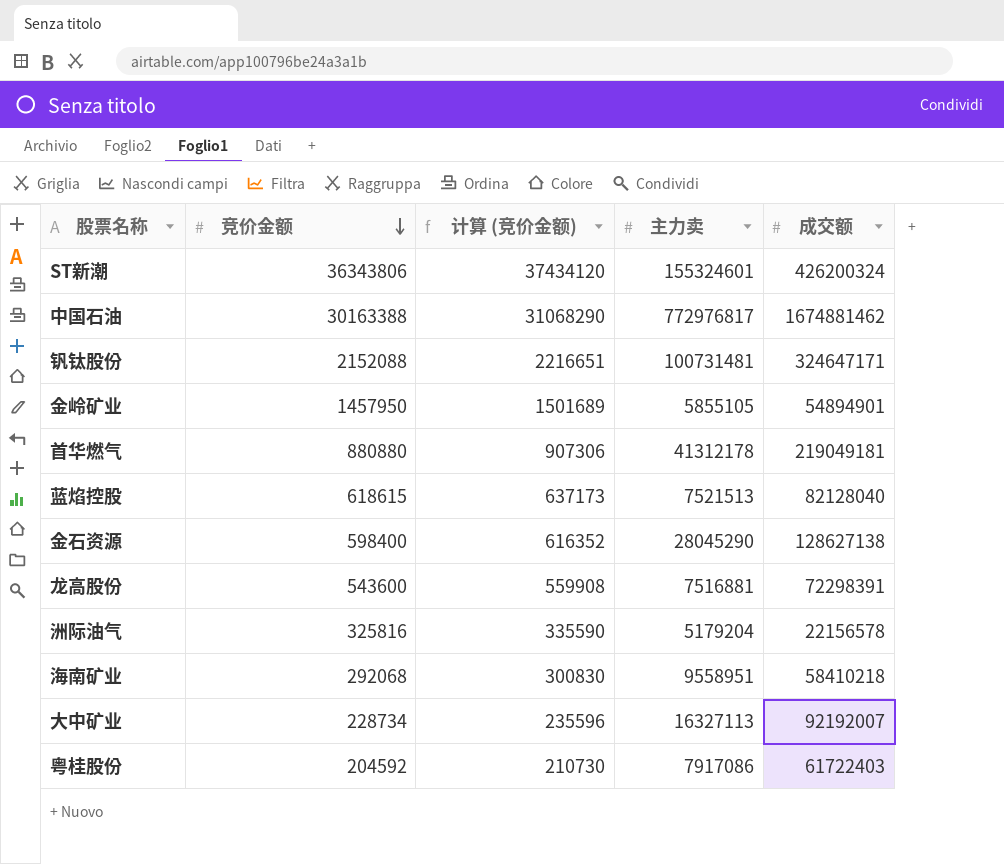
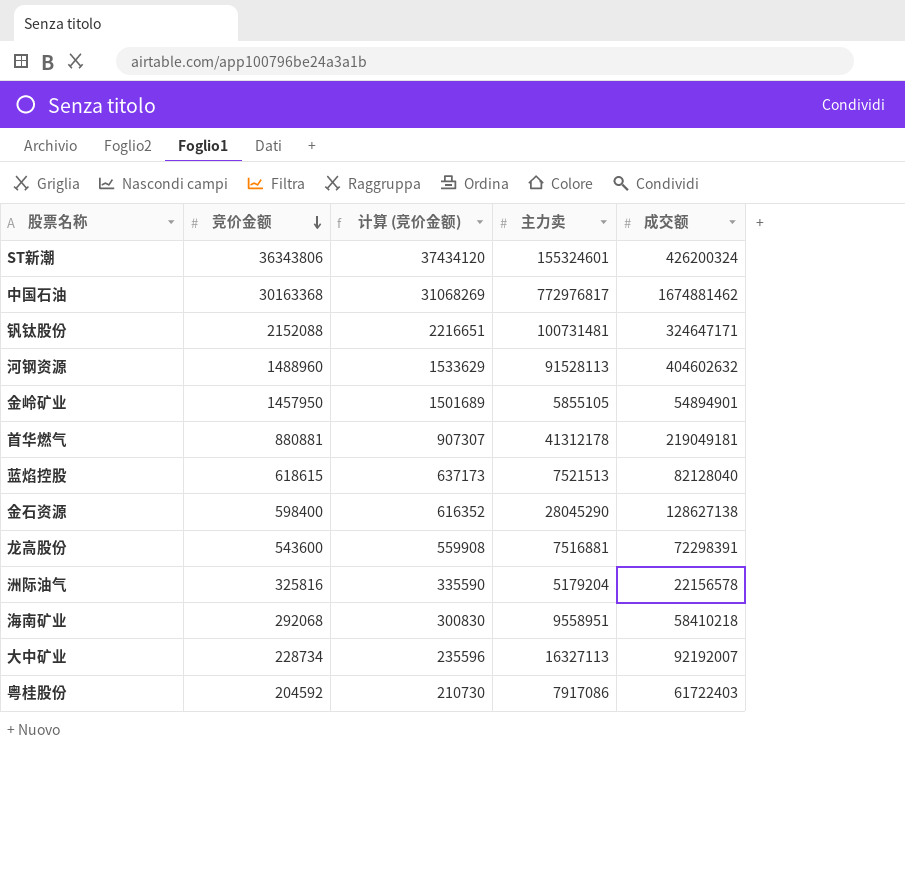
中国石油 | 竞价金额: 30163388 -> 30163368
中国石油 | 计算 (竞价金额): 31068290 -> 31068269
row 河钢资源: none -> 1488960 | 1533629 | 91528113 | 404602632
首华燃气 | 竞价金额: 880880 -> 880881
首华燃气 | 计算 (竞价金额): 907306 -> 907307

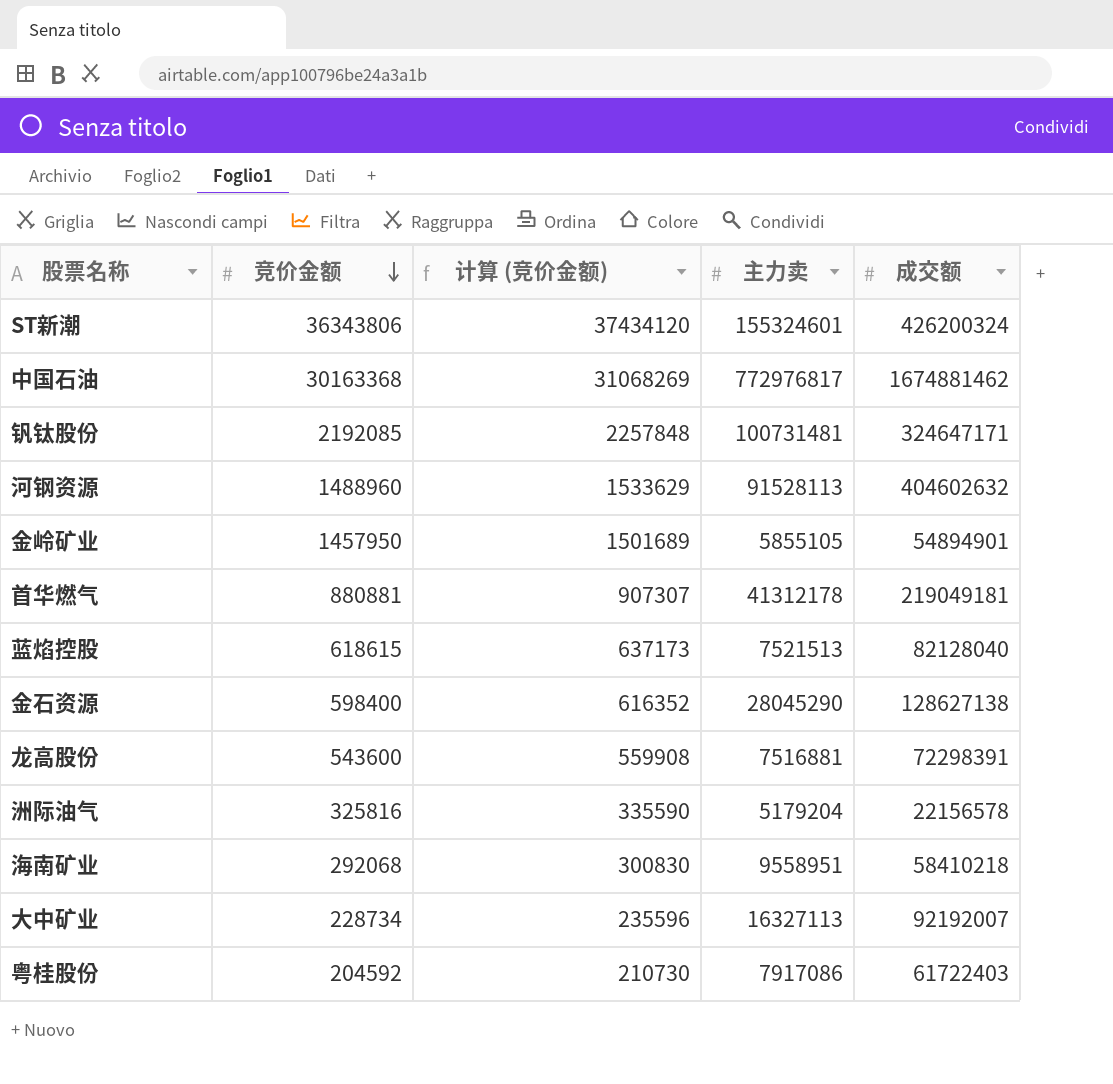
钒钛股份 | 竞价金额: 2152088 -> 2192085
钒钛股份 | 计算 (竞价金额): 2216651 -> 2257848

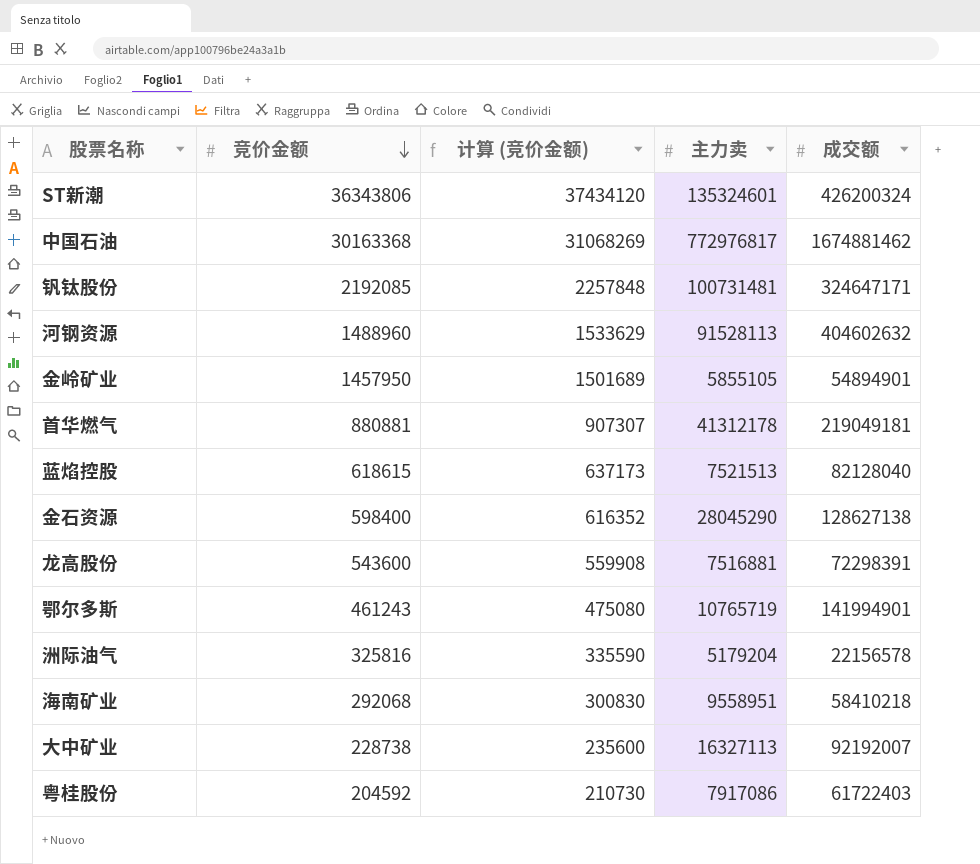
ST新潮 | 主力卖: 155324601 -> 135324601
row 鄂尔多斯: none -> 461243 | 475080 | 10765719 | 141994901
大中矿业 | 竞价金额: 228734 -> 228738
大中矿业 | 计算 (竞价金额): 235596 -> 235600

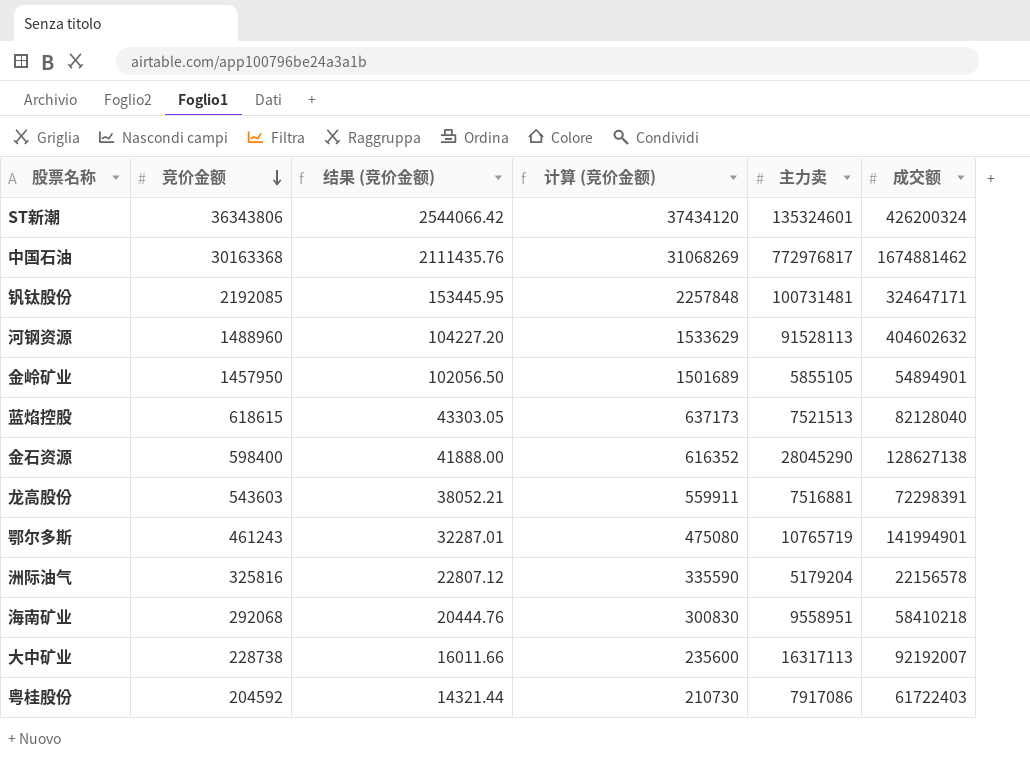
column 结果 (竞价金额) | formula: none -> [竞价金额] * 0.07
row 首华燃气: 880881 | 907307 | 41312178 | 219049181 -> none
龙高股份 | 竞价金额: 543600 -> 543603
龙高股份 | 计算 (竞价金额): 559908 -> 559911
大中矿业 | 主力卖: 16327113 -> 16317113

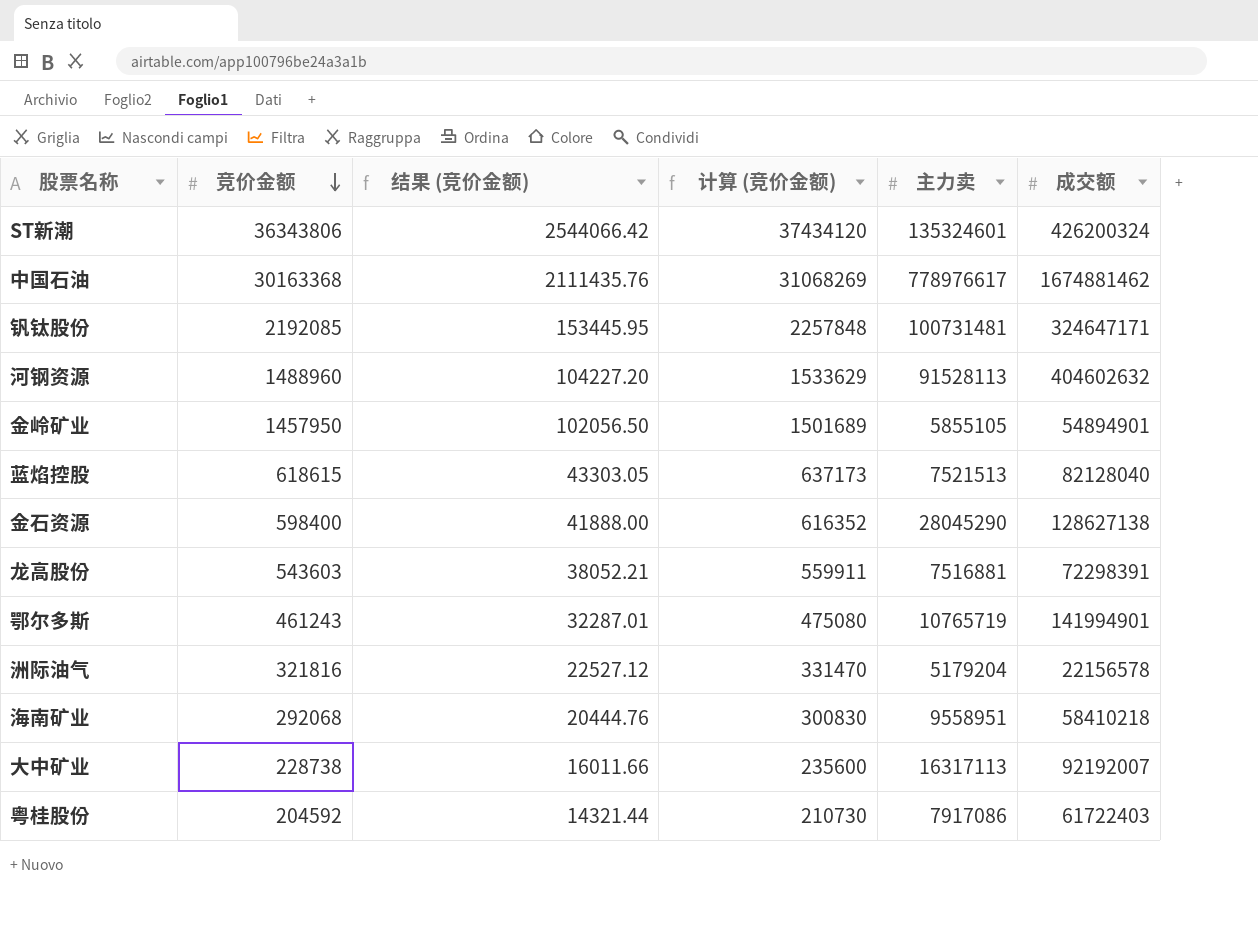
中国石油 | 主力卖: 772976817 -> 778976617
洲际油气 | 竞价金额: 325816 -> 321816
洲际油气 | 结果 (竞价金额): 22807.12 -> 22527.12
洲际油气 | 计算 (竞价金额): 335590 -> 331470

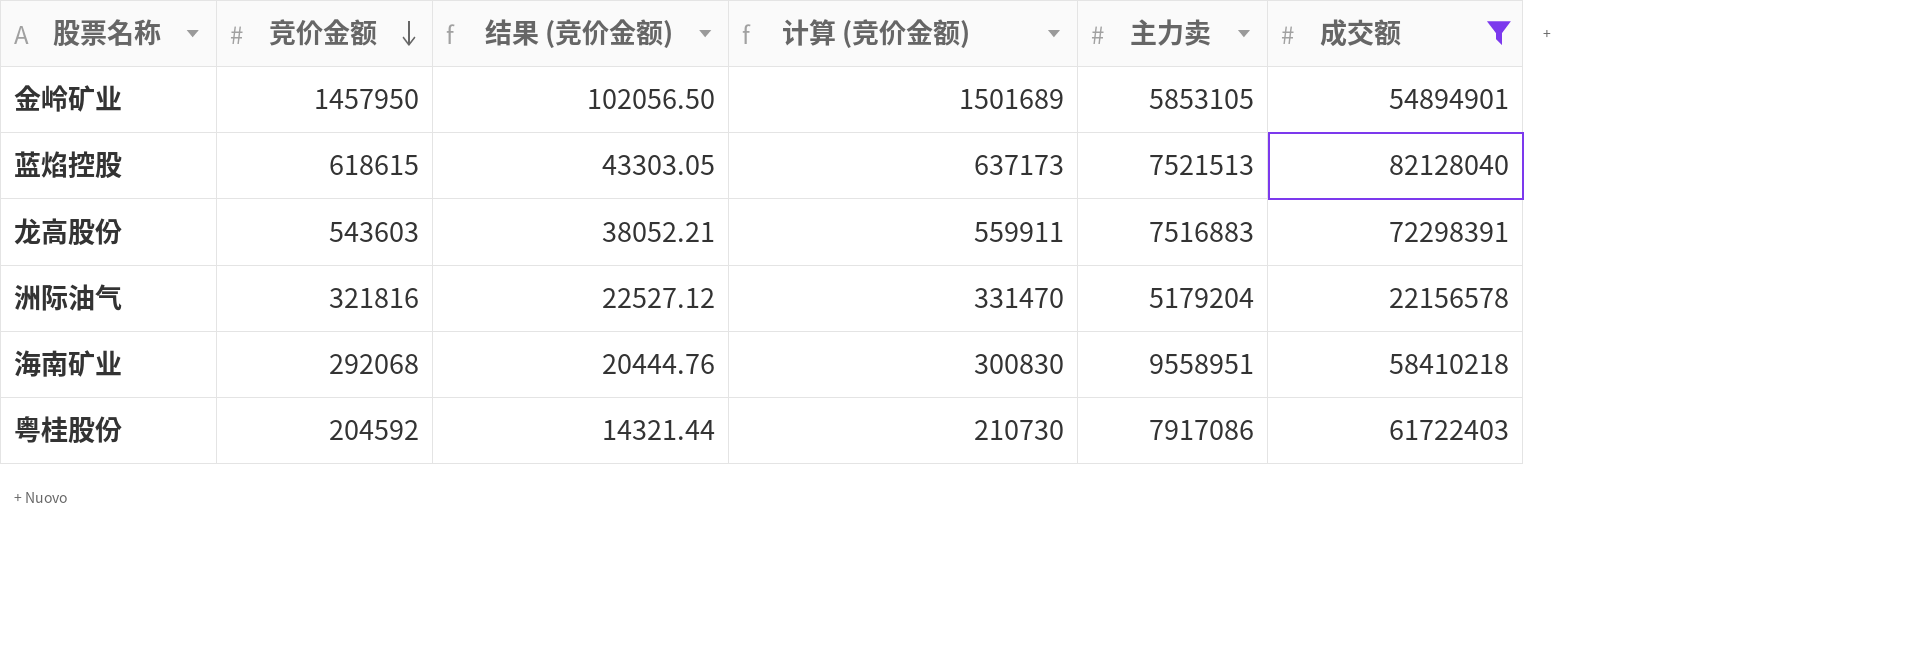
filter: none -> 成交额 <= 82128040
金岭矿业 | 主力卖: 5855105 -> 5853105
龙高股份 | 主力卖: 7516881 -> 7516883

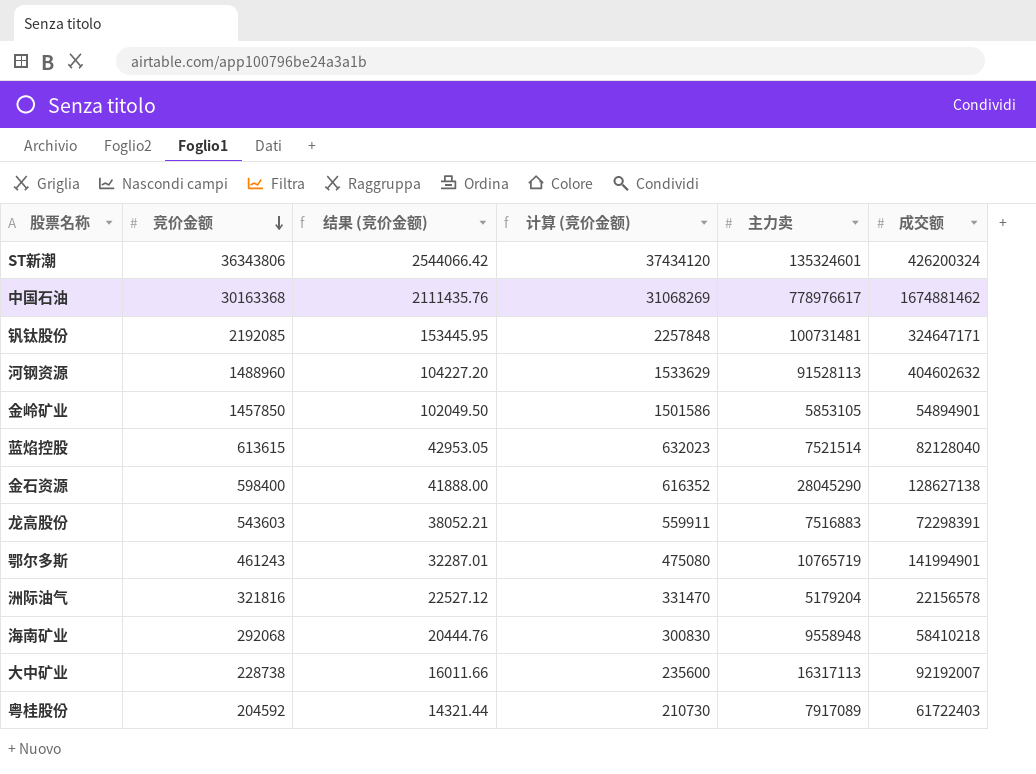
filter: 成交额 <= 82128040 -> none
金岭矿业 | 竞价金额: 1457950 -> 1457850
金岭矿业 | 结果 (竞价金额): 102056.50 -> 102049.50
金岭矿业 | 计算 (竞价金额): 1501689 -> 1501586
蓝焰控股 | 竞价金额: 618615 -> 613615
蓝焰控股 | 结果 (竞价金额): 43303.05 -> 42953.05
蓝焰控股 | 计算 (竞价金额): 637173 -> 632023
蓝焰控股 | 主力卖: 7521513 -> 7521514
海南矿业 | 主力卖: 9558951 -> 9558948
粤桂股份 | 主力卖: 7917086 -> 7917089

